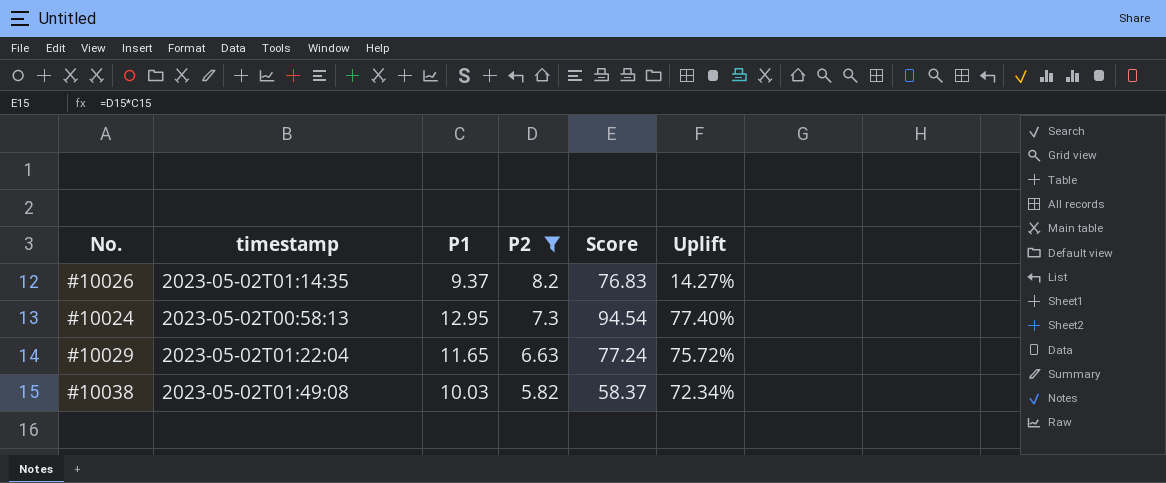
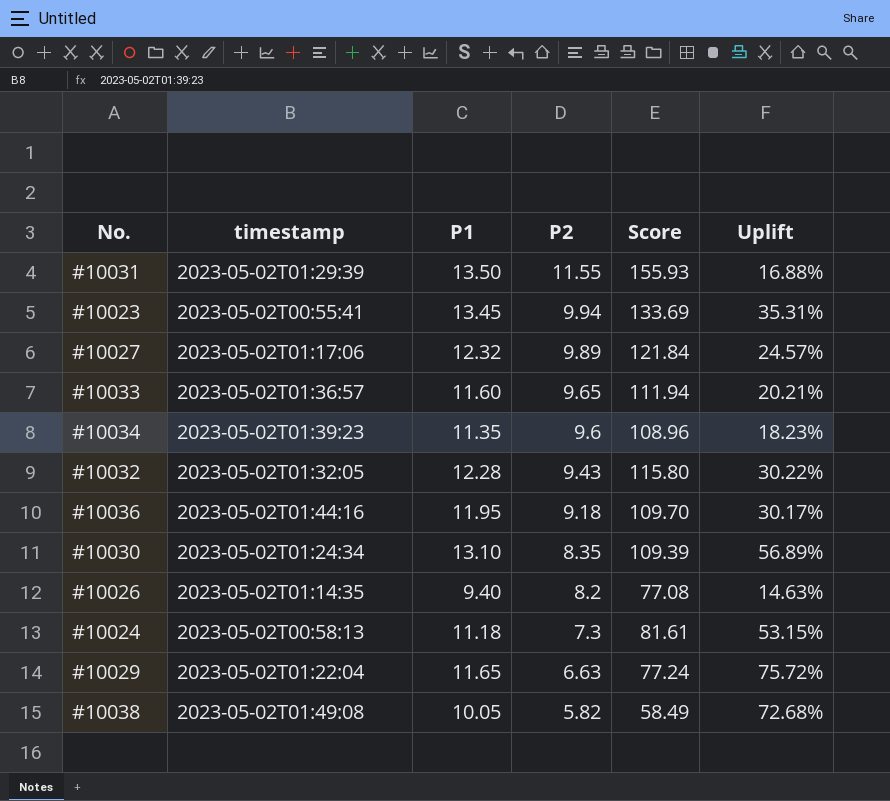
filter: P2 <= 8.2 -> none
#10026 | P1: 9.37 -> 9.40
#10026 | Score: 76.83 -> 77.08
#10026 | Uplift: 14.27% -> 14.63%
#10024 | P1: 12.95 -> 11.18
#10024 | Score: 94.54 -> 81.61
#10024 | Uplift: 77.40% -> 53.15%
#10038 | P1: 10.03 -> 10.05
#10038 | Score: 58.37 -> 58.49
#10038 | Uplift: 72.34% -> 72.68%

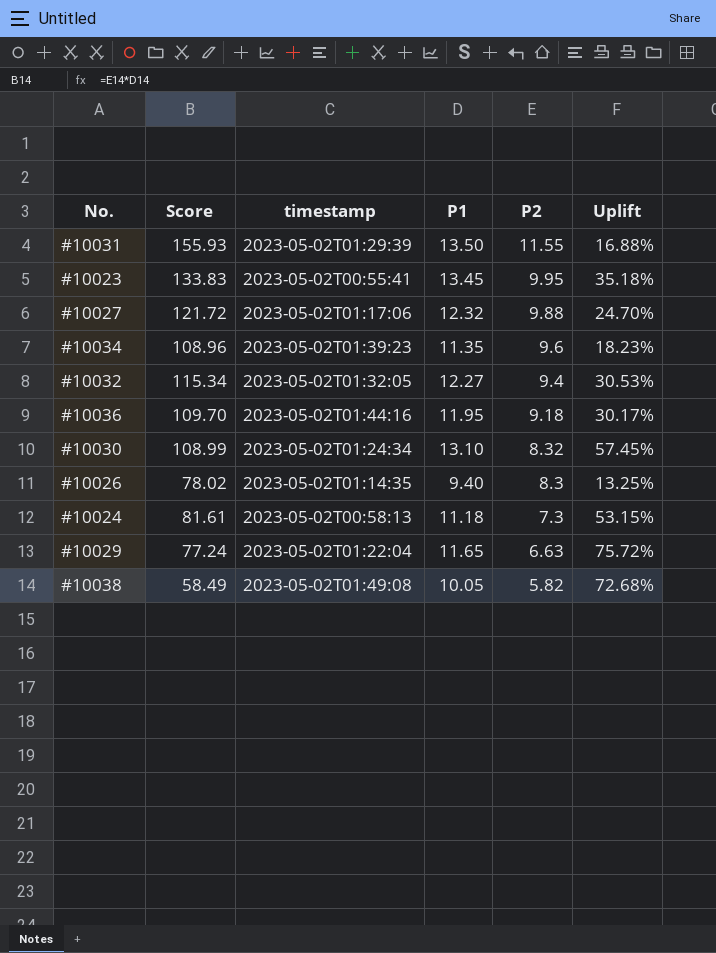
column Score | position: 5 -> 2
row #10033: 2023-05-02T01:36:57 | 11.60 | 9.65 | 111.94 | 20.21% -> none
#10023 | Score: 133.69 -> 133.83
#10023 | P2: 9.94 -> 9.95
#10023 | Uplift: 35.31% -> 35.18%
#10027 | Score: 121.84 -> 121.72
#10027 | P2: 9.89 -> 9.88
#10027 | Uplift: 24.57% -> 24.70%
#10032 | Score: 115.80 -> 115.34
#10032 | P1: 12.28 -> 12.27
#10032 | P2: 9.43 -> 9.4
#10032 | Uplift: 30.22% -> 30.53%
#10030 | Score: 109.39 -> 108.99
#10030 | P2: 8.35 -> 8.32
#10030 | Uplift: 56.89% -> 57.45%
#10026 | Score: 77.08 -> 78.02
#10026 | P2: 8.2 -> 8.3
#10026 | Uplift: 14.63% -> 13.25%

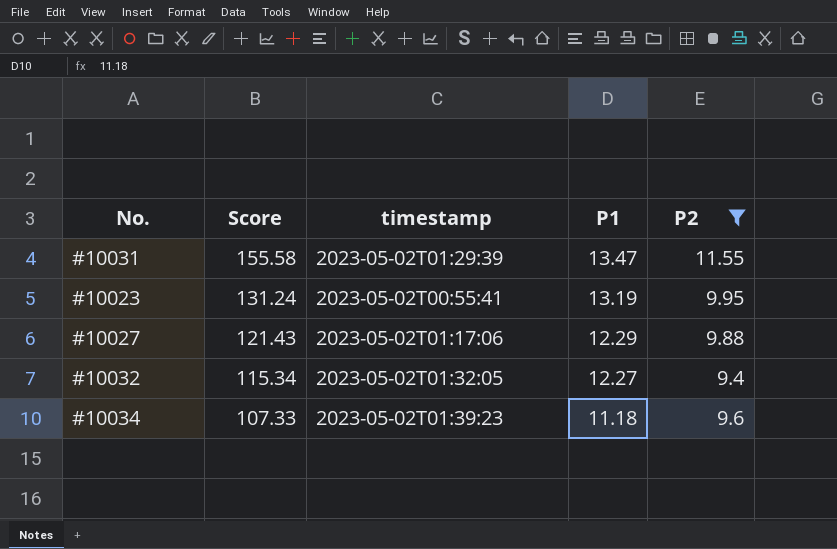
filter: none -> P2 >= 9.4
row order: P2 descending -> Score descending
column Uplift | formula: ([P1] - [P2]) / [P2] -> none
#10031 | Score: 155.93 -> 155.58
#10031 | P1: 13.50 -> 13.47
#10023 | Score: 133.83 -> 131.24
#10023 | P1: 13.45 -> 13.19
#10027 | Score: 121.72 -> 121.43
#10027 | P1: 12.32 -> 12.29
#10034 | Score: 108.96 -> 107.33
#10034 | P1: 11.35 -> 11.18

